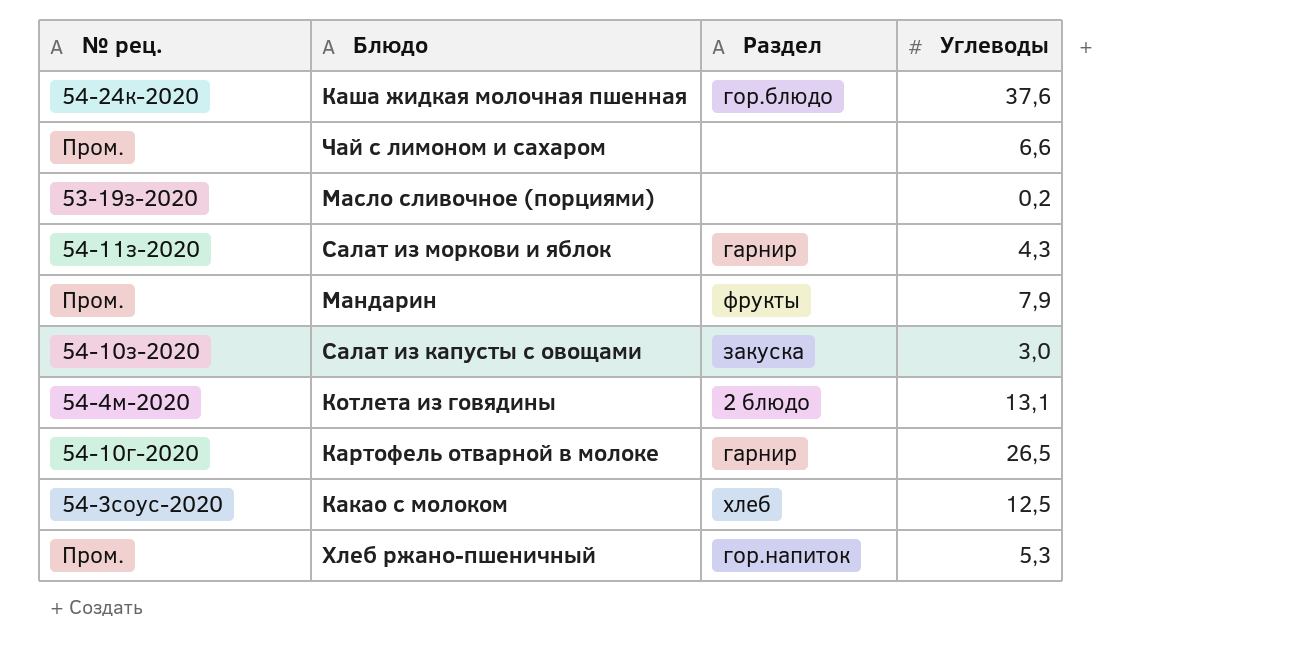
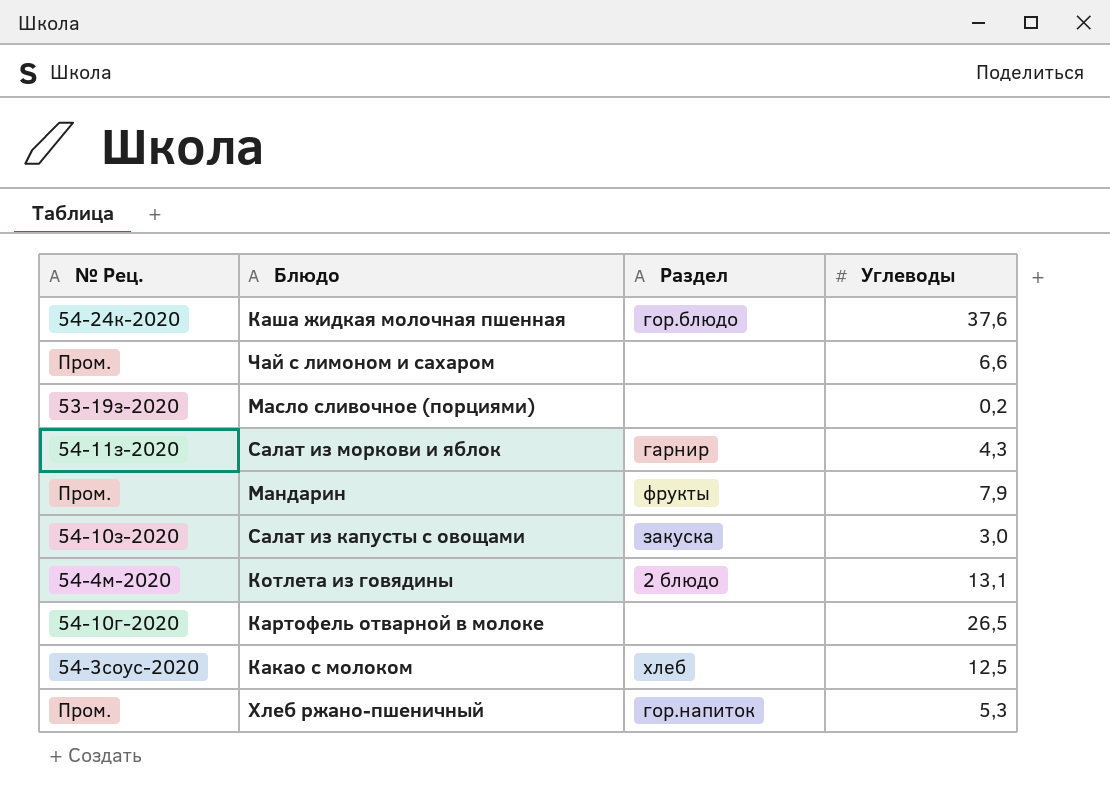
column name: № рец. -> № Рец.
Картофель отварной в молоке | Раздел: гарнир -> none

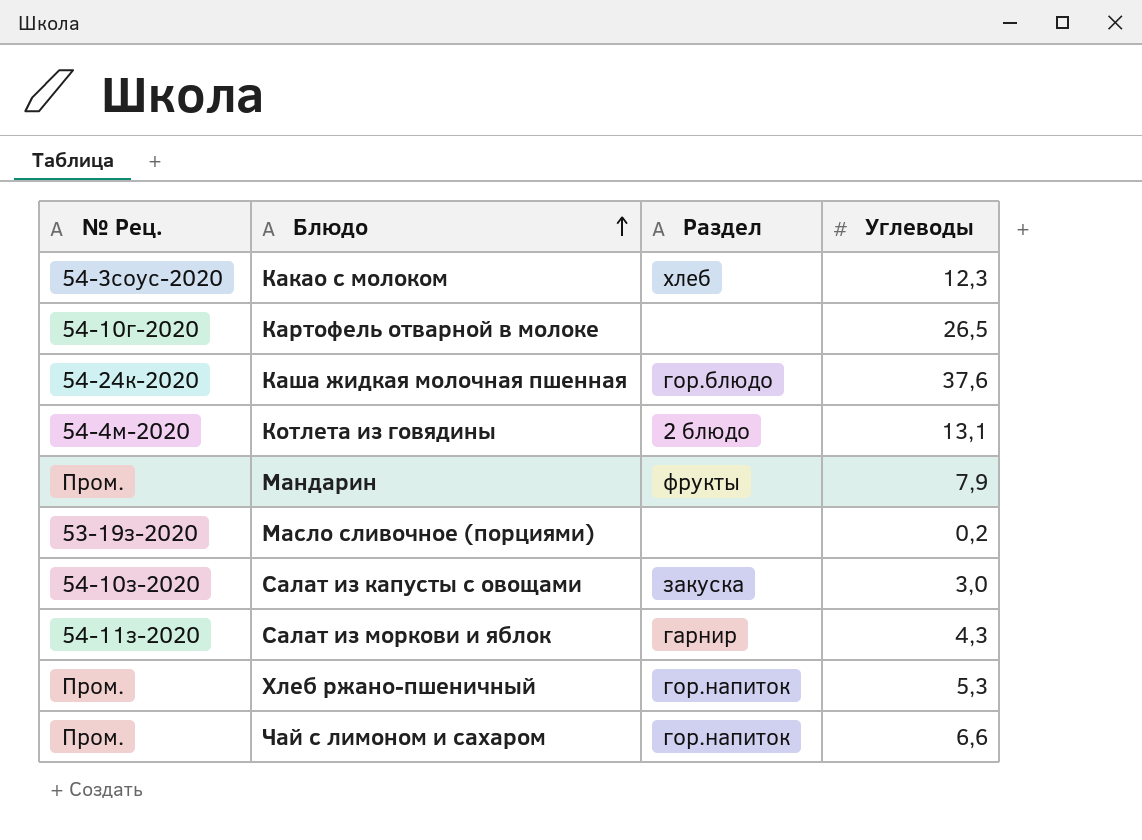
row order: none -> Блюдо ascending
Какао с молоком | Углеводы: 12,5 -> 12,3
Чай с лимоном и сахаром | Раздел: none -> гор.напиток

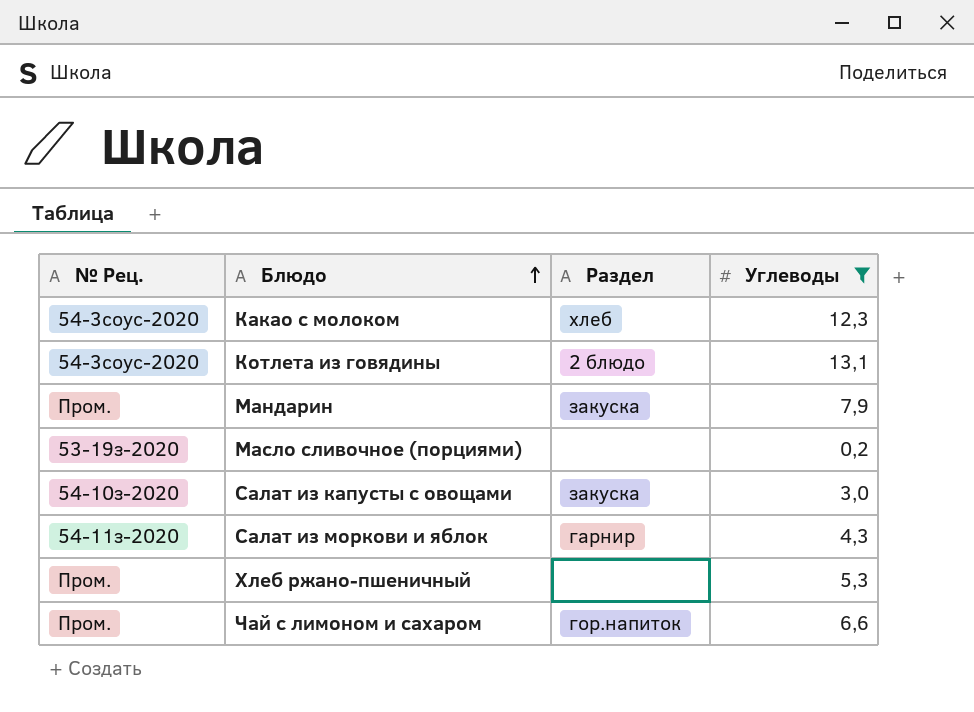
filter: none -> Углеводы <= 13,1
Котлета из говядины | № Рец.: 54-4м-2020 -> 54-3соус-2020
Мандарин | Раздел: фрукты -> закуска
Хлеб ржано-пшеничный | Раздел: гор.напиток -> none

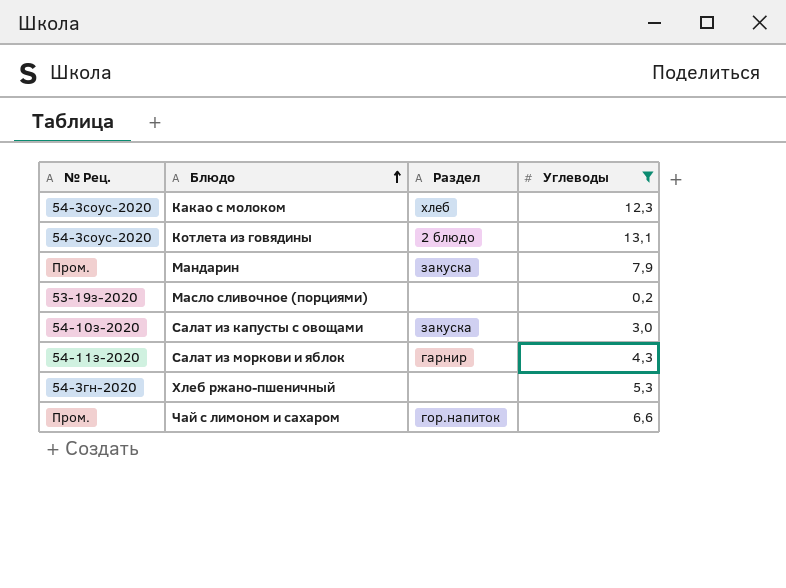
Хлеб ржано-пшеничный | № Рец.: Пром. -> 54-3гн-2020

